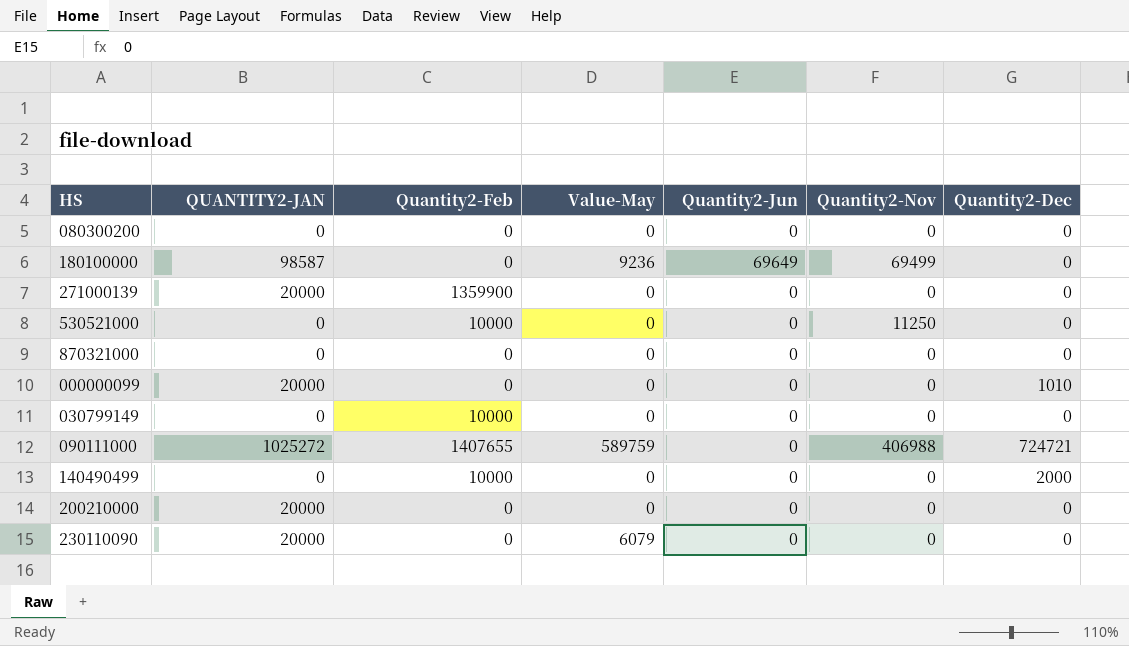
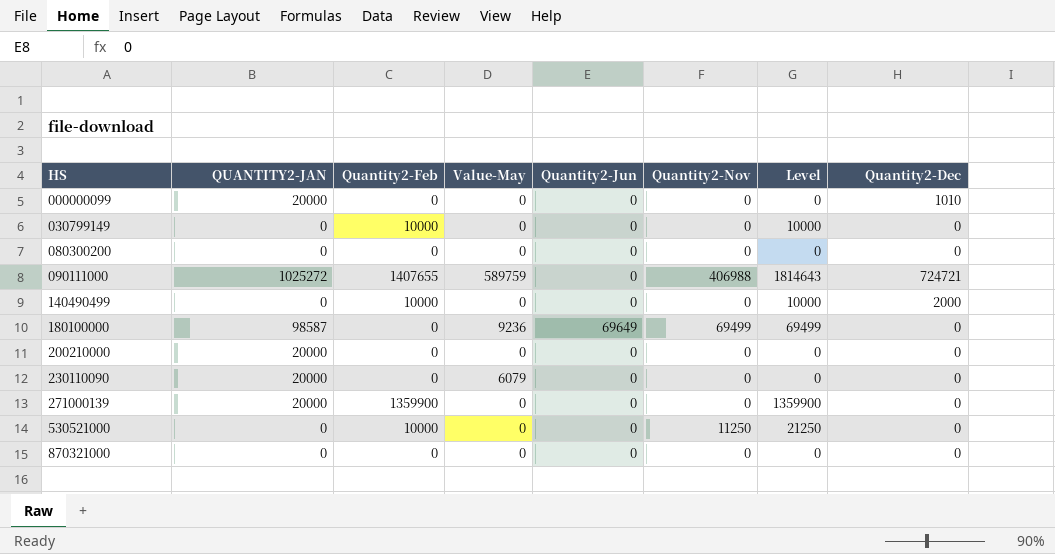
row order: none -> HS ascending
column Level | formula: none -> [Quantity2-Feb] + [Quantity2-Nov]

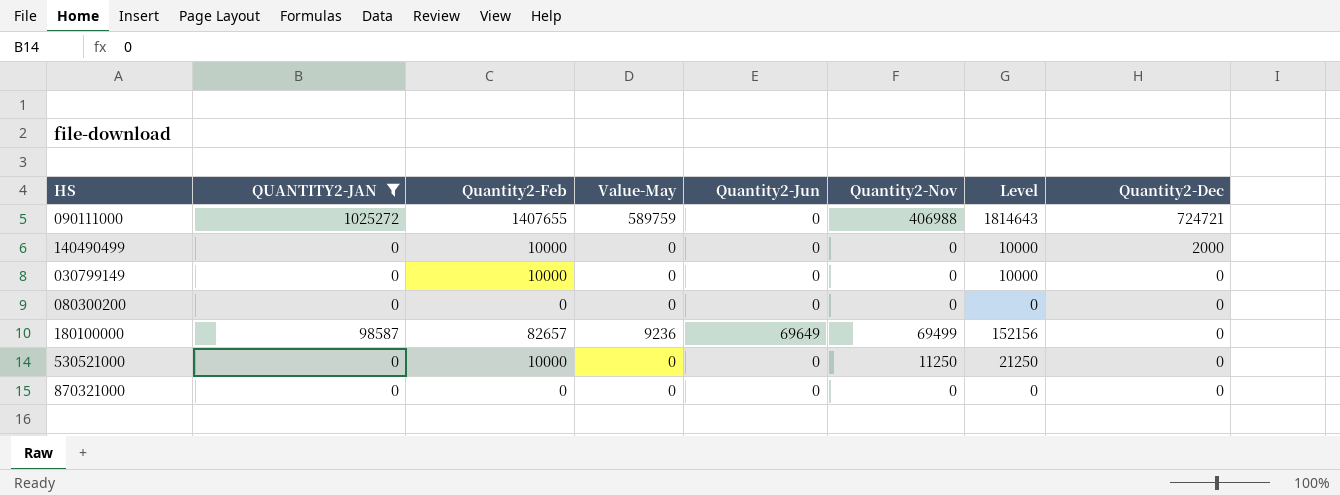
filter: none -> QUANTITY2-JAN != 20000
row order: HS ascending -> Quantity2-Dec descending
180100000 | Quantity2-Feb: 0 -> 82657
180100000 | Level: 69499 -> 152156

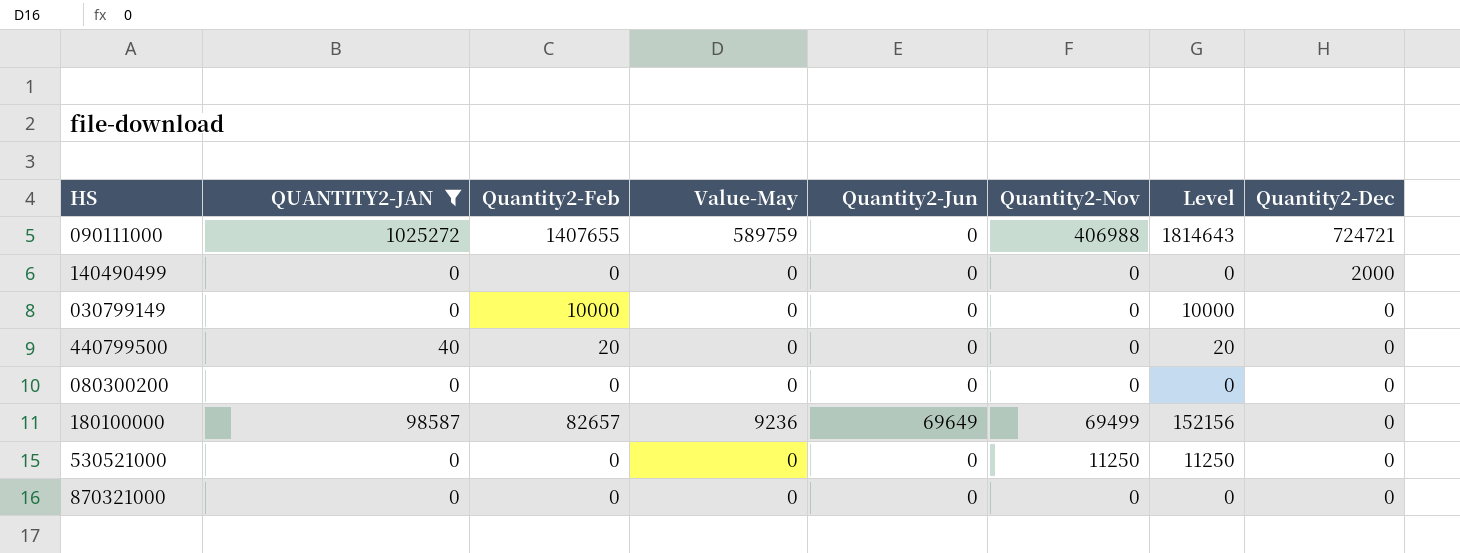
140490499 | Quantity2-Feb: 10000 -> 0
140490499 | Level: 10000 -> 0
row 440799500: none -> 40 | 20 | 0 | 0 | 0 | 20 | 0
530521000 | Quantity2-Feb: 10000 -> 0
530521000 | Level: 21250 -> 11250

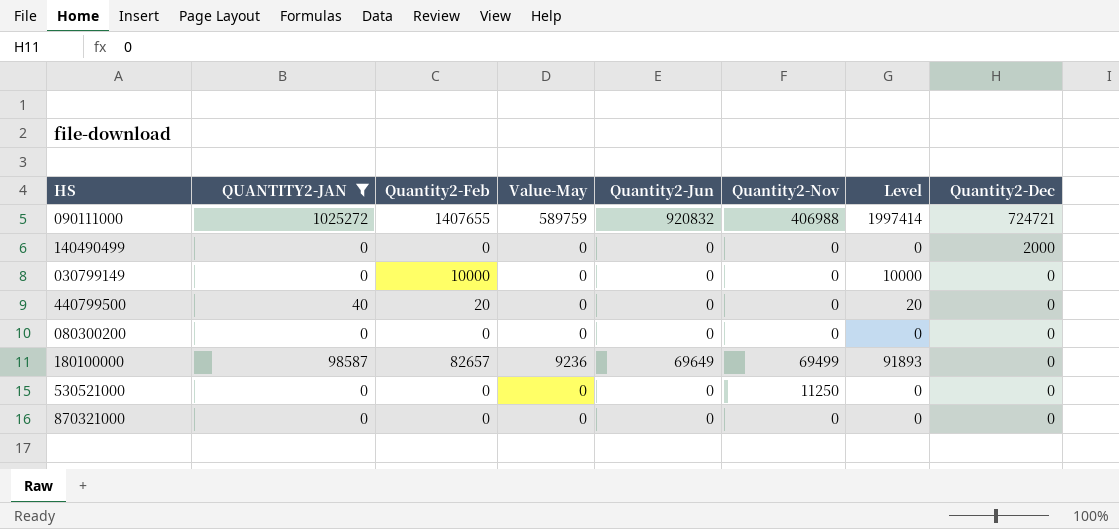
column Level | formula: [Quantity2-Feb] + [Quantity2-Nov] -> [Quantity2-Feb] + [Value-May]
090111000 | Quantity2-Jun: 0 -> 920832

